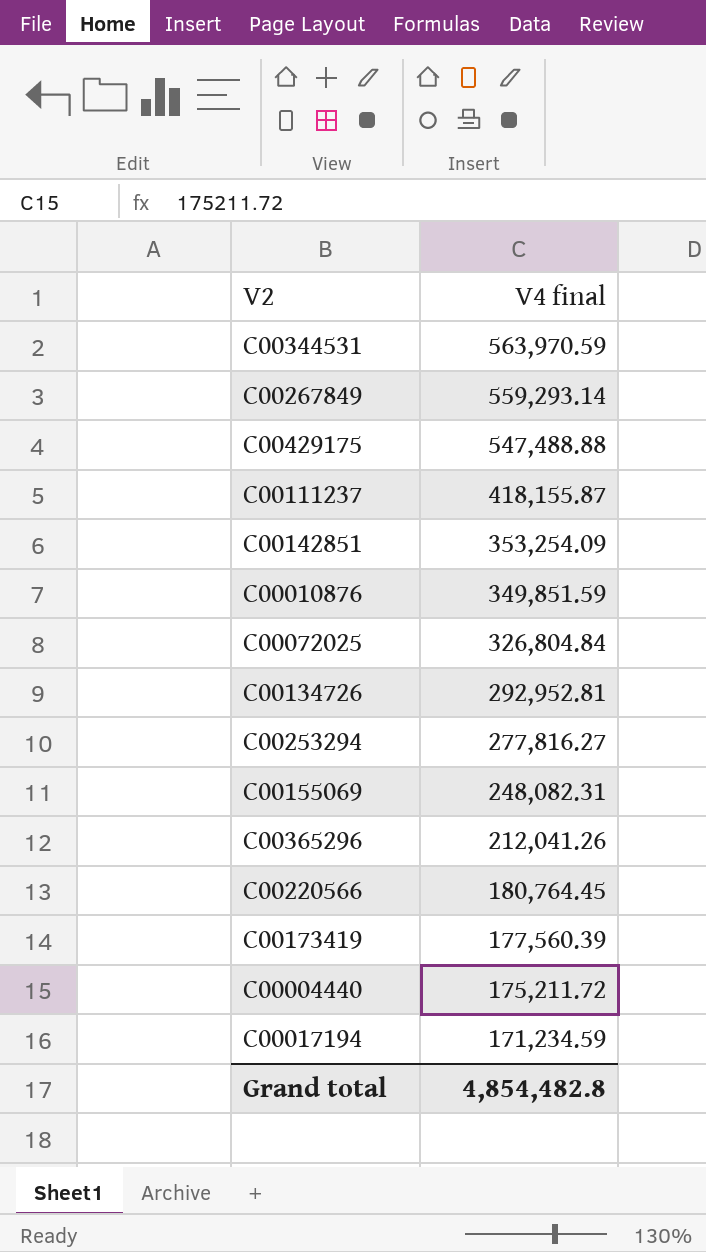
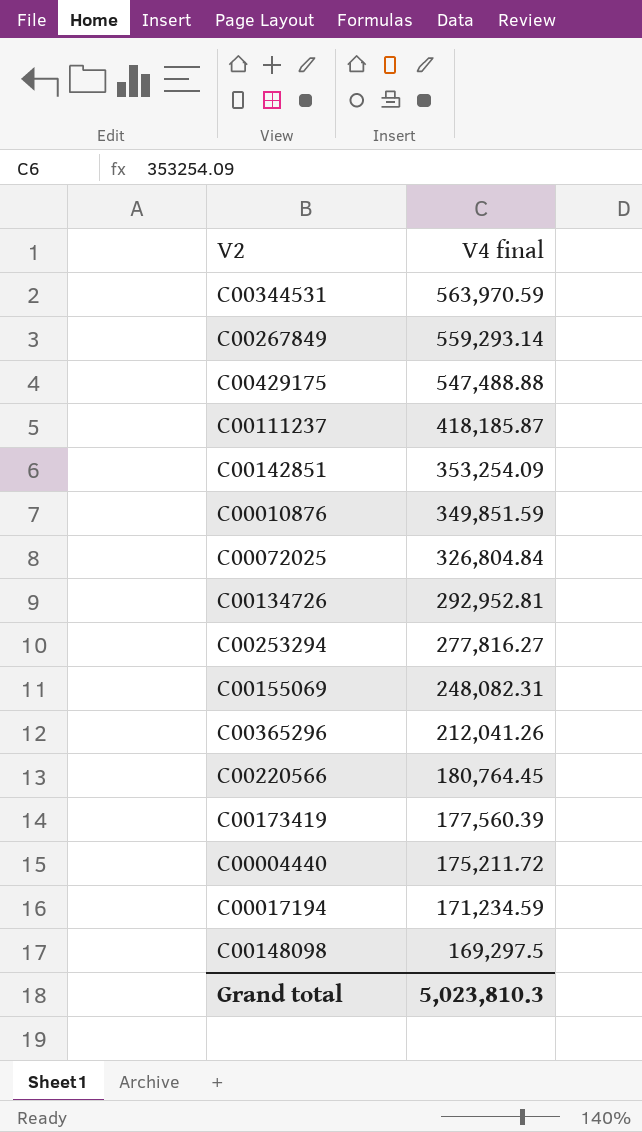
C00111237 | V4 final: 418,155.87 -> 418,185.87
row C00148098: none -> 169,297.5
Grand total | V4 final: 4,854,482.8 -> 5,023,810.3

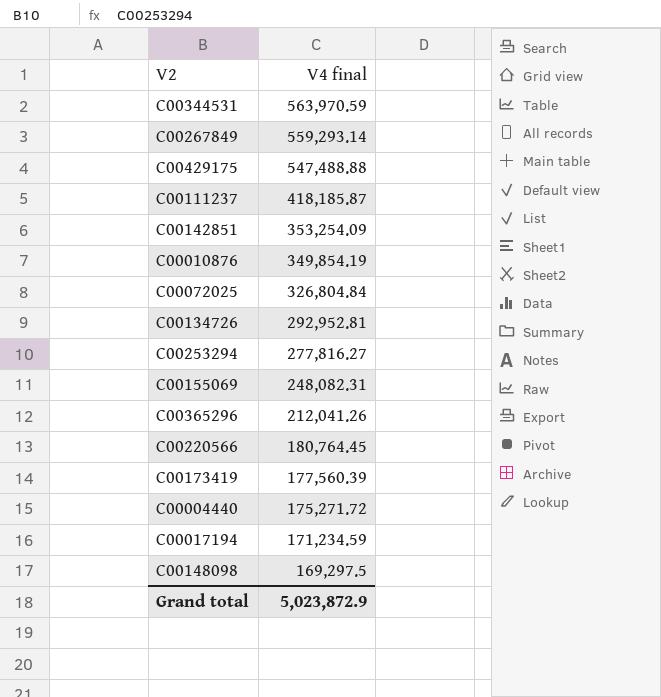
C00010876 | V4 final: 349,851.59 -> 349,854.19
C00004440 | V4 final: 175,211.72 -> 175,271.72
Grand total | V4 final: 5,023,810.3 -> 5,023,872.9

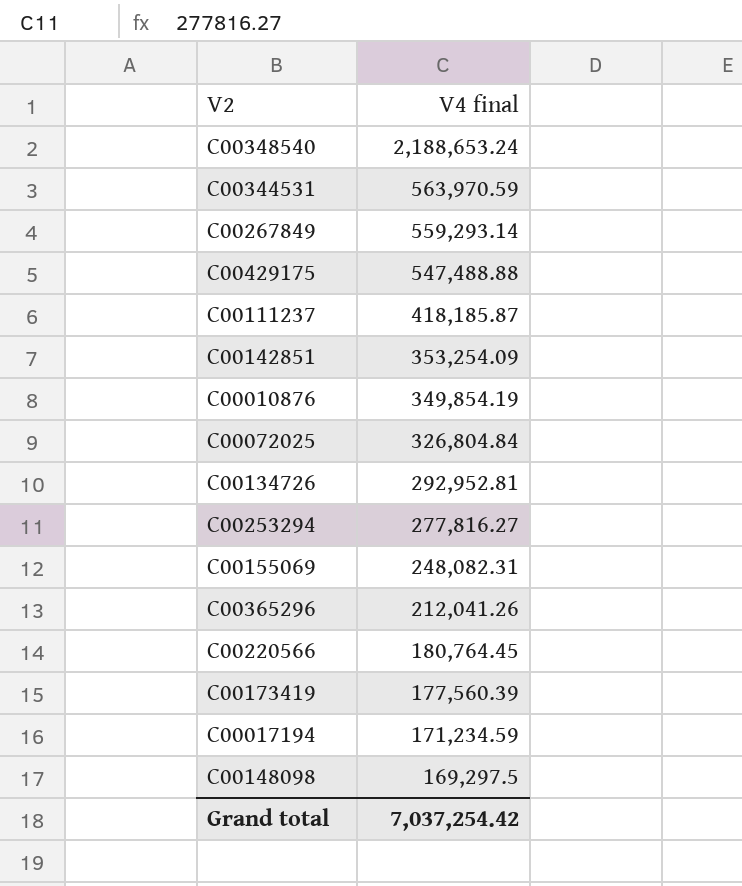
row C00004440: 175,271.72 -> none
row C00348540: none -> 2,188,653.24
Grand total | V4 final: 5,023,872.9 -> 7,037,254.42

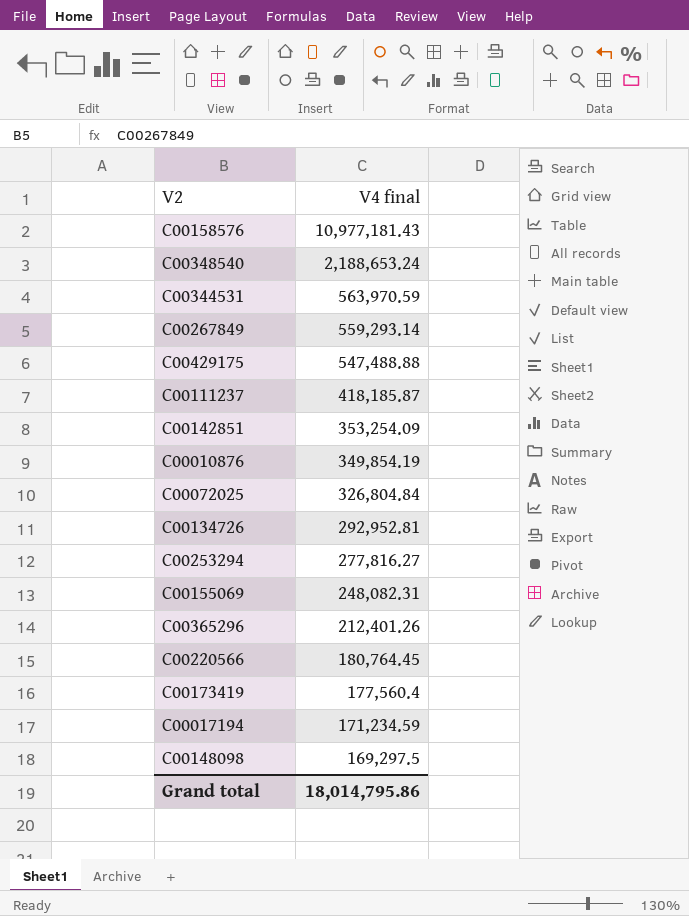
row C00158576: none -> 10,977,181.43
C00365296 | V4 final: 212,041.26 -> 212,401.26
C00173419 | V4 final: 177,560.39 -> 177,560.4
Grand total | V4 final: 7,037,254.42 -> 18,014,795.86

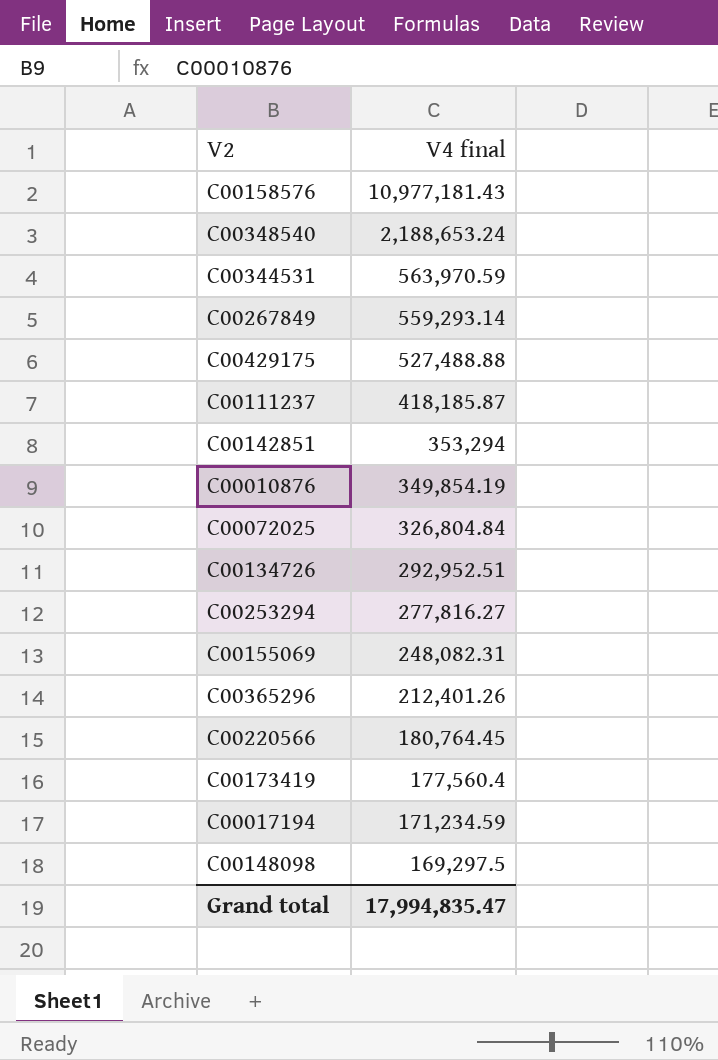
C00429175 | V4 final: 547,488.88 -> 527,488.88
C00142851 | V4 final: 353,254.09 -> 353,294
C00134726 | V4 final: 292,952.81 -> 292,952.51
Grand total | V4 final: 18,014,795.86 -> 17,994,835.47

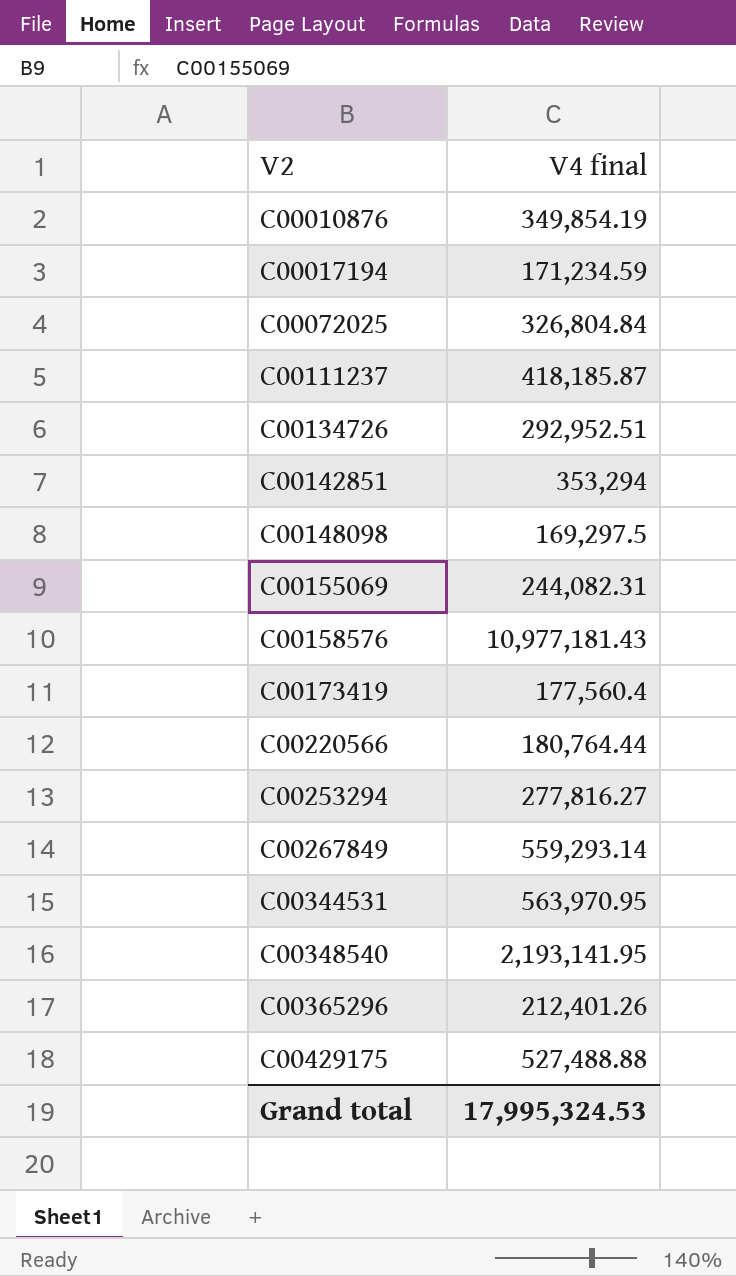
row order: V4 final descending -> V2 ascending
C00155069 | V4 final: 248,082.31 -> 244,082.31
C00220566 | V4 final: 180,764.45 -> 180,764.44
C00344531 | V4 final: 563,970.59 -> 563,970.95
C00348540 | V4 final: 2,188,653.24 -> 2,193,141.95
Grand total | V4 final: 17,994,835.47 -> 17,995,324.53

